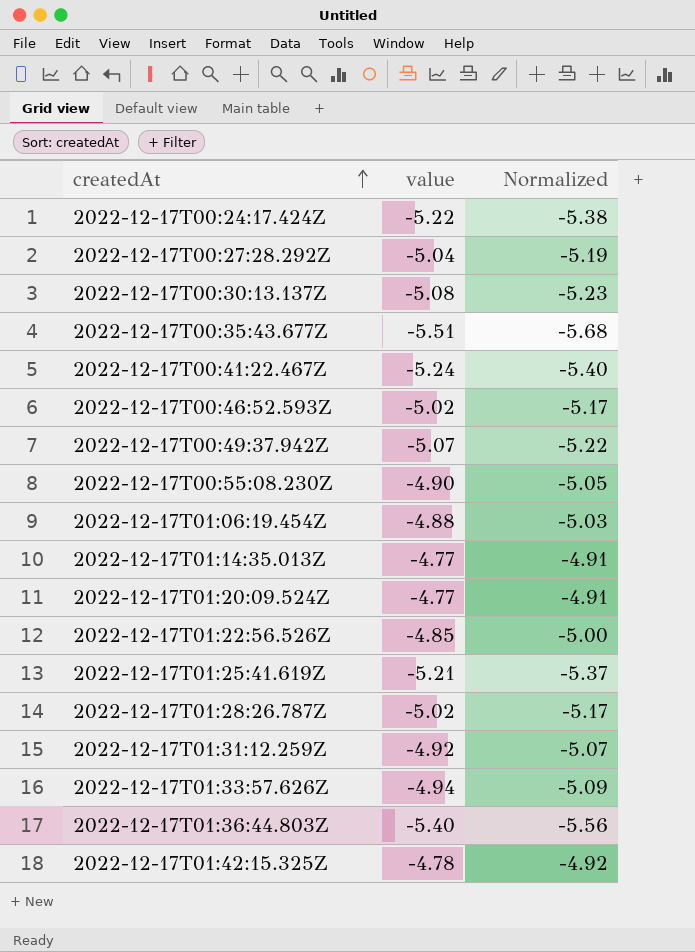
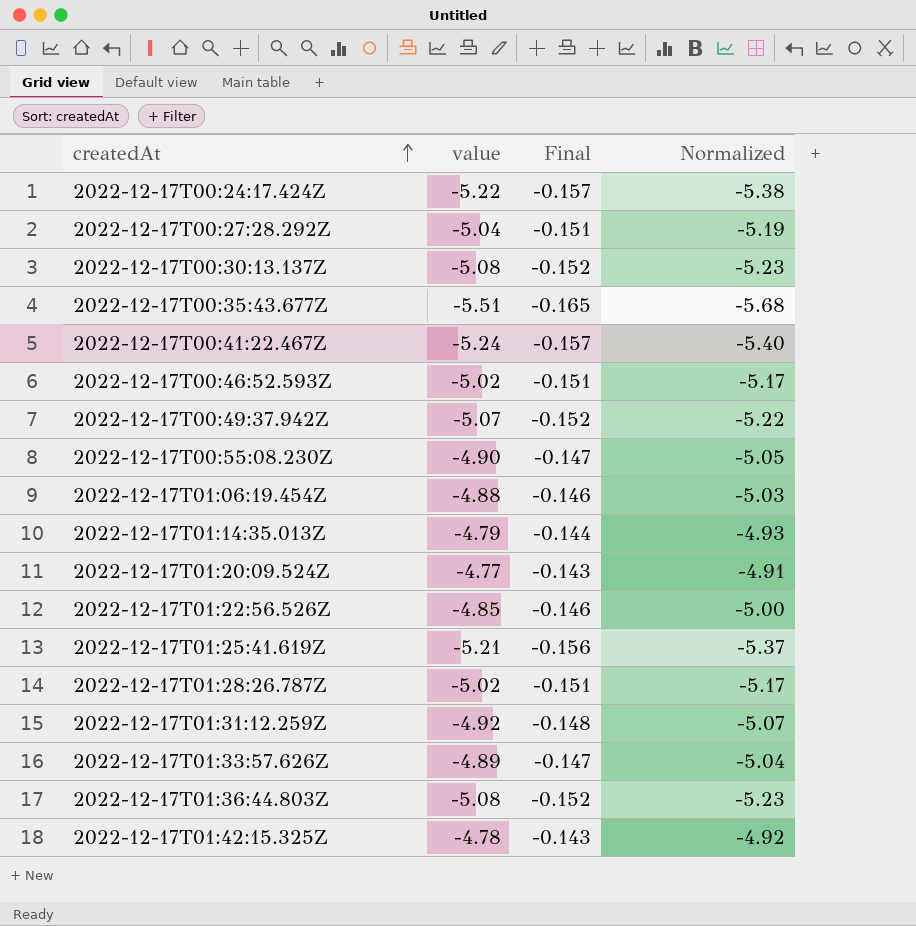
column Final | formula: none -> [value] * 0.03
2022-12-17T01:14:35.013Z | value: -4.77 -> -4.79
2022-12-17T01:14:35.013Z | Normalized: -4.91 -> -4.93
2022-12-17T01:33:57.626Z | value: -4.94 -> -4.89
2022-12-17T01:33:57.626Z | Normalized: -5.09 -> -5.04
2022-12-17T01:36:44.803Z | value: -5.40 -> -5.08
2022-12-17T01:36:44.803Z | Normalized: -5.56 -> -5.23

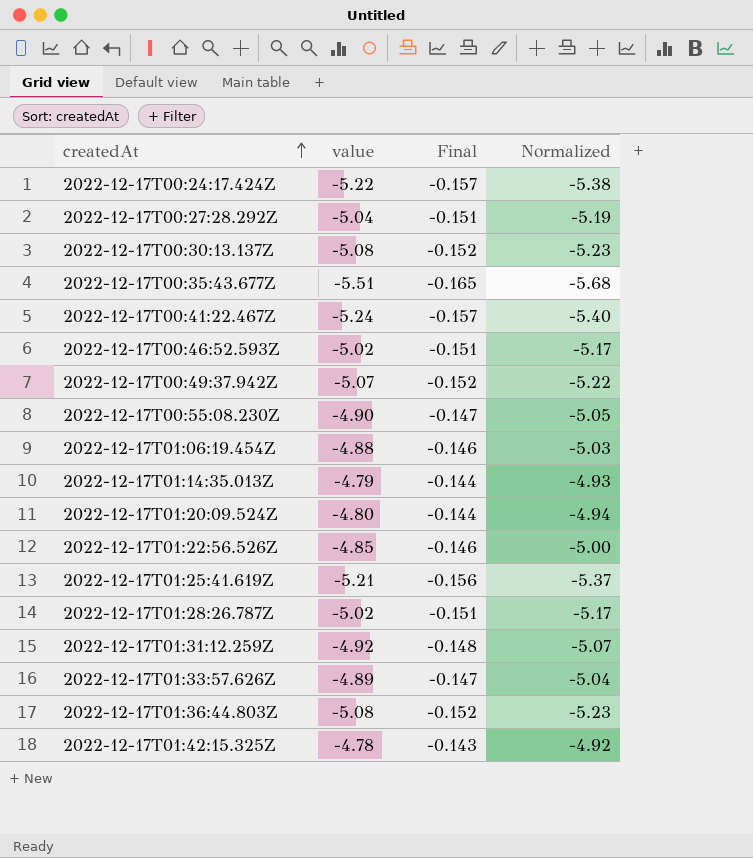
2022-12-17T01:20:09.524Z | value: -4.77 -> -4.80
2022-12-17T01:20:09.524Z | Final: -0.143 -> -0.144
2022-12-17T01:20:09.524Z | Normalized: -4.91 -> -4.94

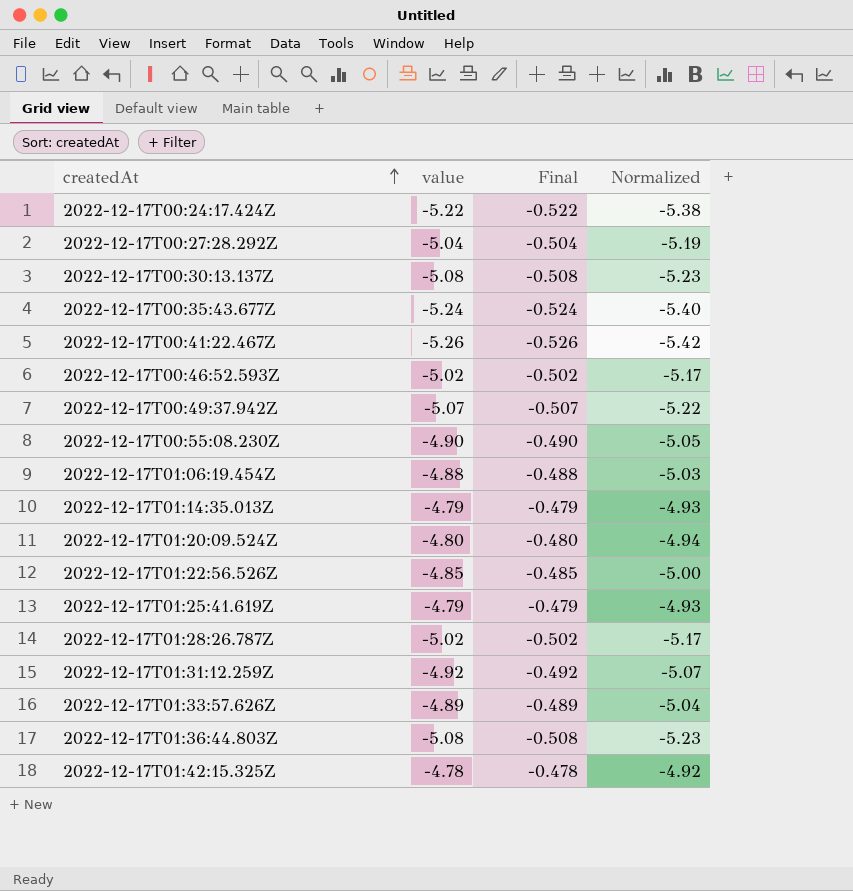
column Final | formula: [value] * 0.03 -> [value] * 0.1
2022-12-17T00:35:43.677Z | value: -5.51 -> -5.24
2022-12-17T00:35:43.677Z | Normalized: -5.68 -> -5.40
2022-12-17T00:41:22.467Z | value: -5.24 -> -5.26
2022-12-17T00:41:22.467Z | Normalized: -5.40 -> -5.42
2022-12-17T01:25:41.619Z | value: -5.21 -> -4.79
2022-12-17T01:25:41.619Z | Normalized: -5.37 -> -4.93

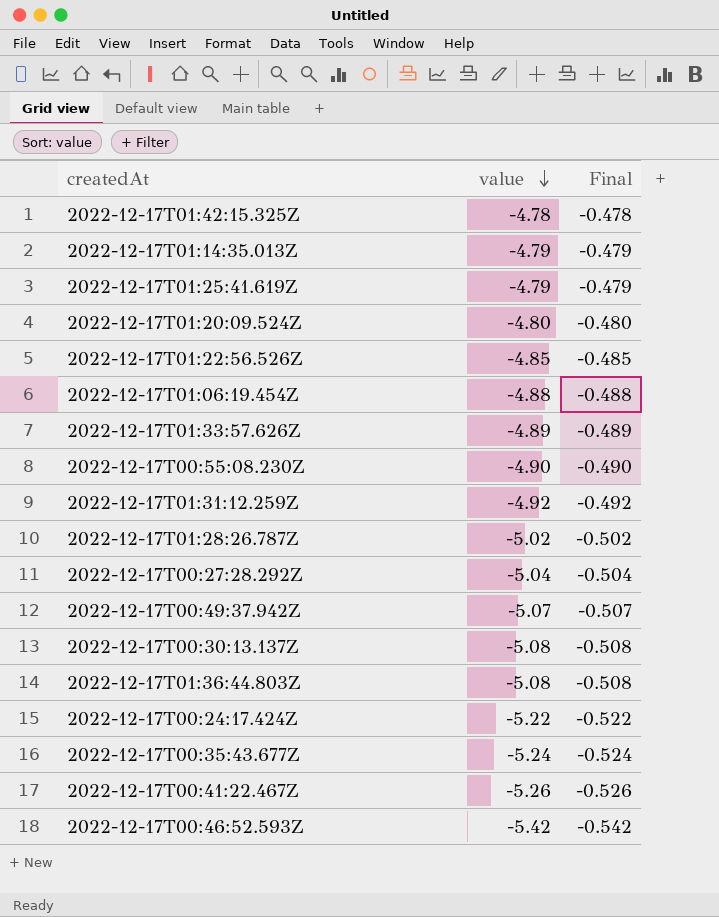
row order: createdAt ascending -> value descending
column Normalized | formula: [value] * 1.03 -> none
2022-12-17T00:46:52.593Z | value: -5.02 -> -5.42
2022-12-17T00:46:52.593Z | Final: -0.502 -> -0.542

